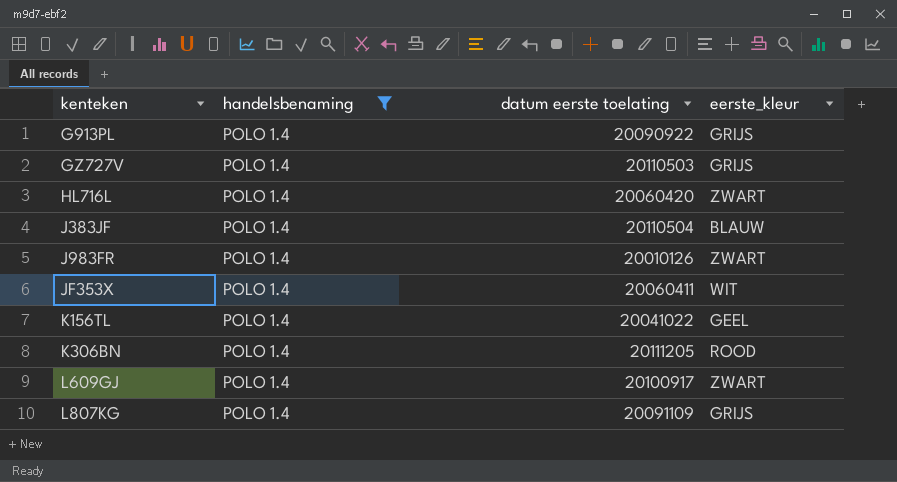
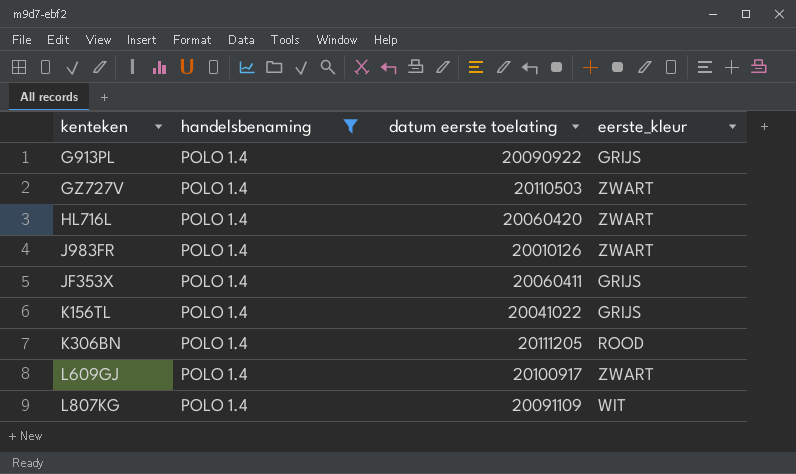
row J383JF: POLO 1.4 | 20110504 | BLAUW -> none
GZ727V | eerste_kleur: GRIJS -> ZWART
JF353X | eerste_kleur: WIT -> GRIJS
K156TL | eerste_kleur: GEEL -> GRIJS
L807KG | eerste_kleur: GRIJS -> WIT

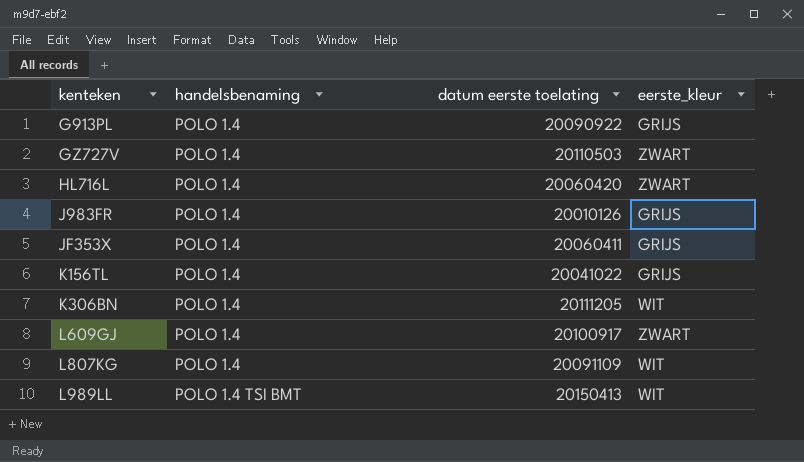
filter: handelsbenaming = POLO 1.4 -> none
J983FR | eerste_kleur: ZWART -> GRIJS
K306BN | eerste_kleur: ROOD -> WIT

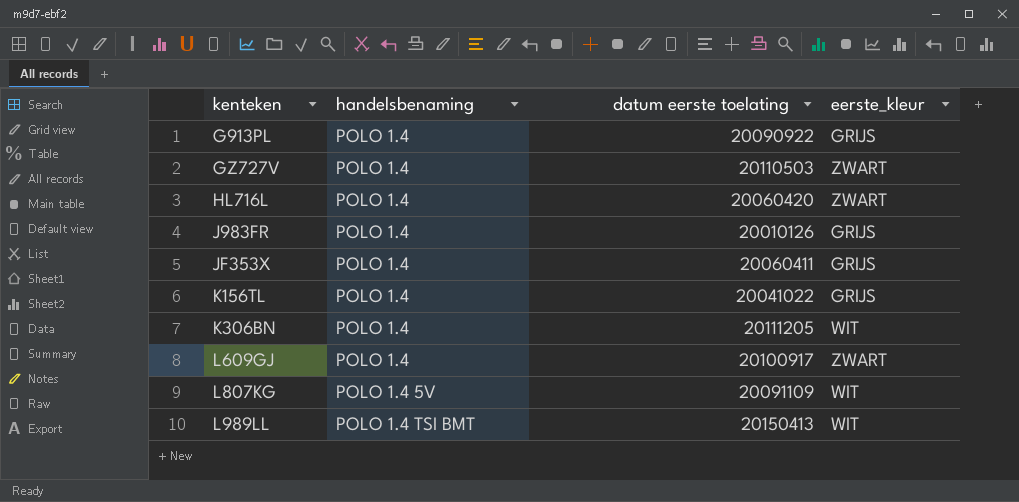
L807KG | handelsbenaming: POLO 1.4 -> POLO 1.4 5V

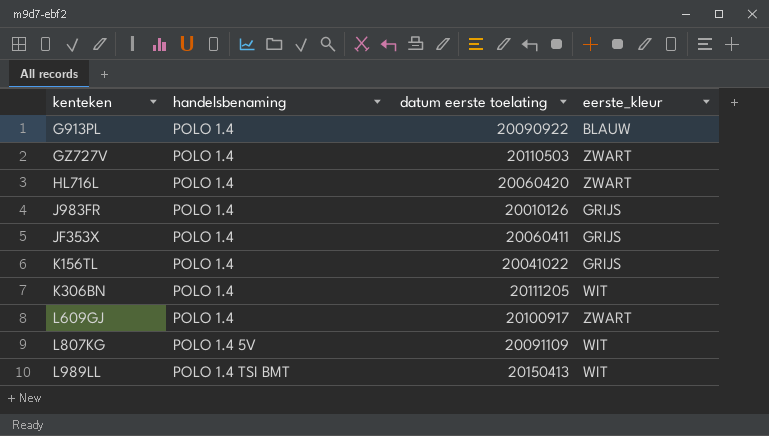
G913PL | eerste_kleur: GRIJS -> BLAUW

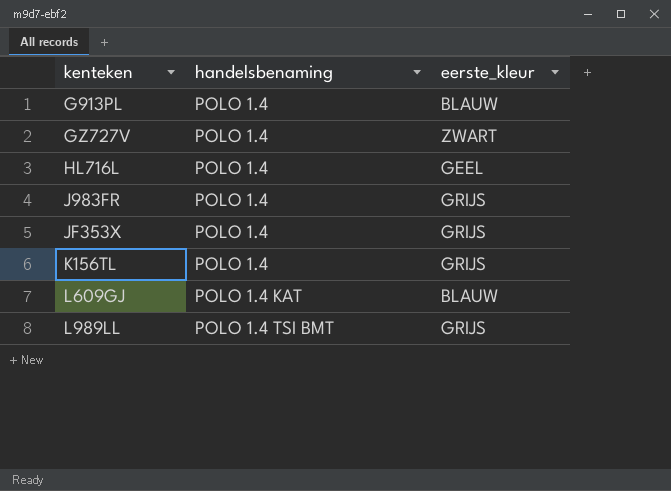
column datum eerste toelating | position: 3 -> none
row K306BN: POLO 1.4 | 20111205 | WIT -> none
row L807KG: POLO 1.4 5V | 20091109 | WIT -> none
HL716L | eerste_kleur: ZWART -> GEEL
L609GJ | handelsbenaming: POLO 1.4 -> POLO 1.4 KAT
L609GJ | eerste_kleur: ZWART -> BLAUW
L989LL | eerste_kleur: WIT -> GRIJS

